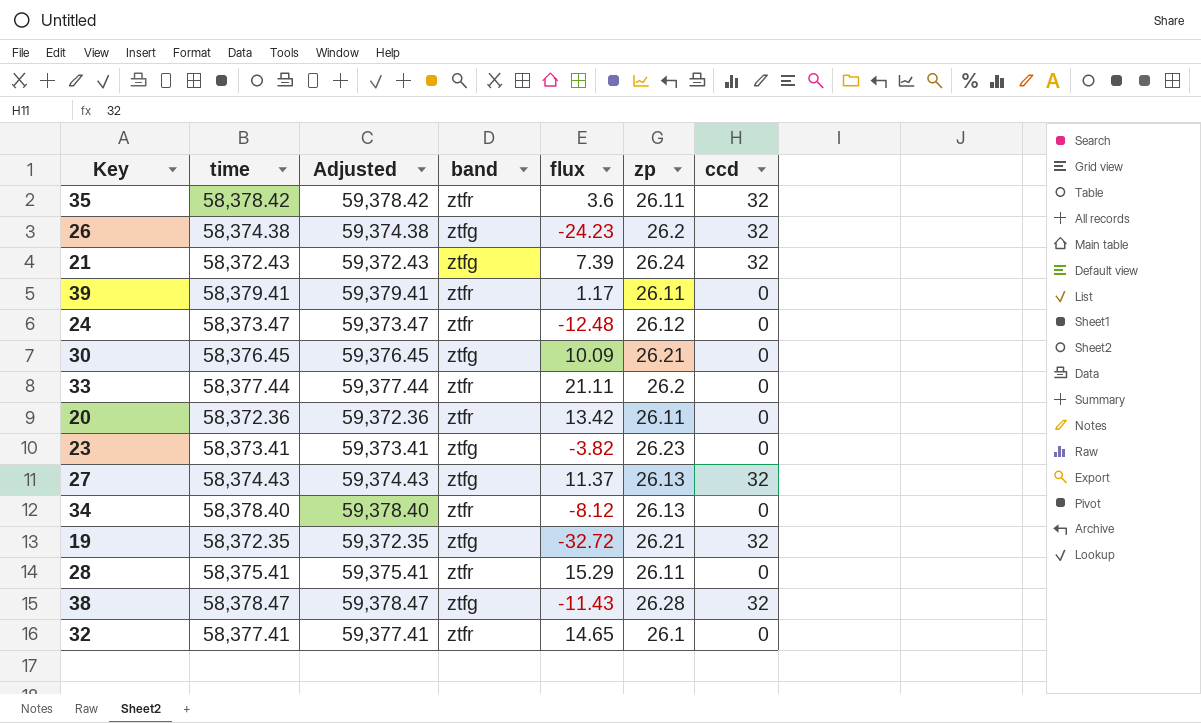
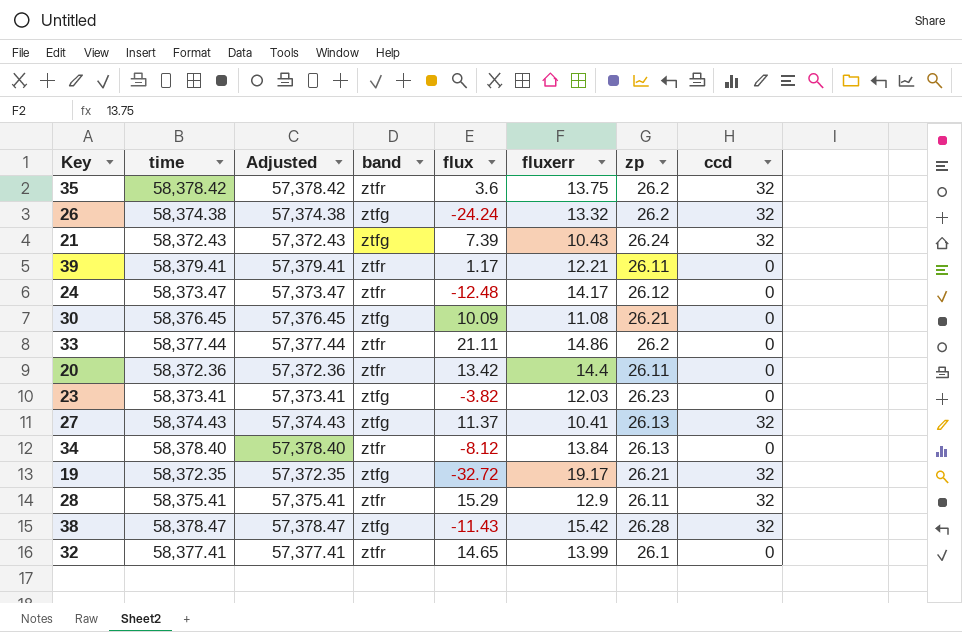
column Adjusted | formula: [time] + 1000 -> [time] - 1000
column fluxerr | position: none -> 6
35 | zp: 26.11 -> 26.2
26 | flux: -24.23 -> -24.24
28 | ccd: 0 -> 32

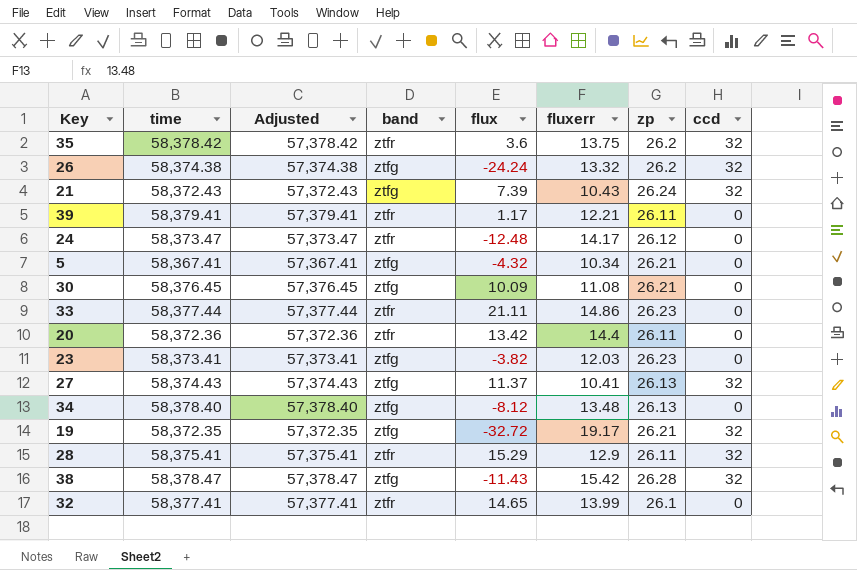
row 5: none -> 58,367.41 | 57,367.41 | ztfg | -4.32 | 10.34 | 26.21 | 0
33 | zp: 26.2 -> 26.23
34 | band: ztfr -> ztfg
34 | fluxerr: 13.84 -> 13.48

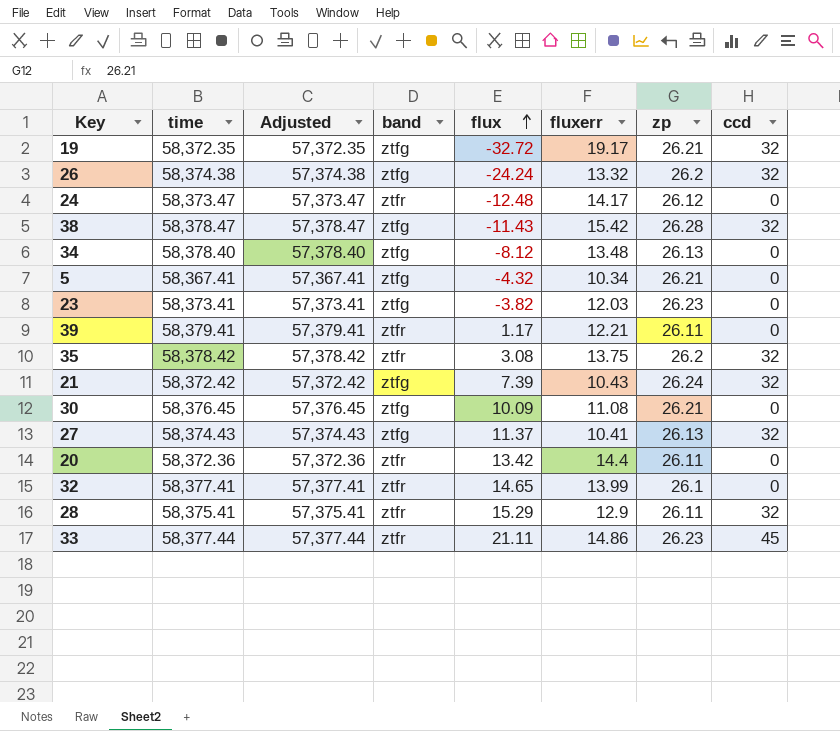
row order: none -> flux ascending
35 | flux: 3.6 -> 3.08
21 | time: 58,372.43 -> 58,372.42
21 | Adjusted: 57,372.43 -> 57,372.42
33 | ccd: 0 -> 45

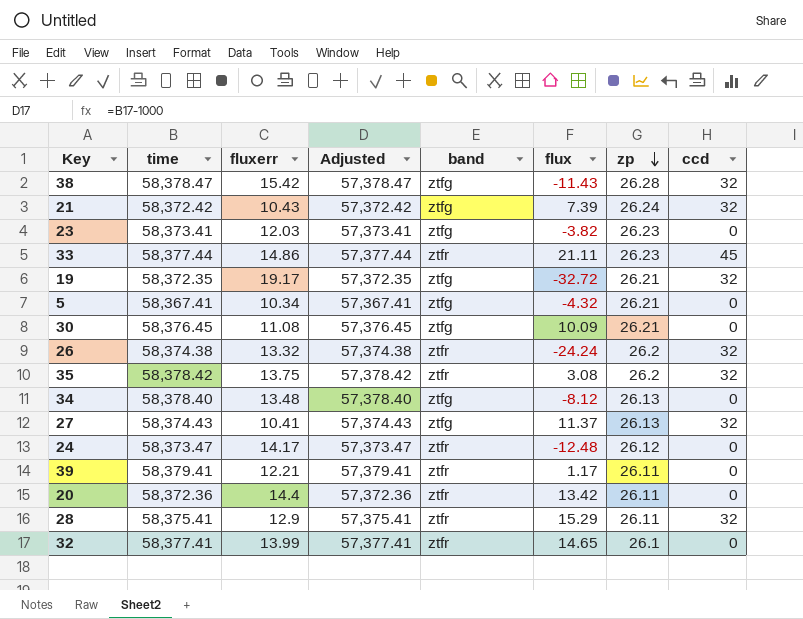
row order: flux ascending -> zp descending
column fluxerr | position: 6 -> 3
26 | band: ztfg -> ztfr

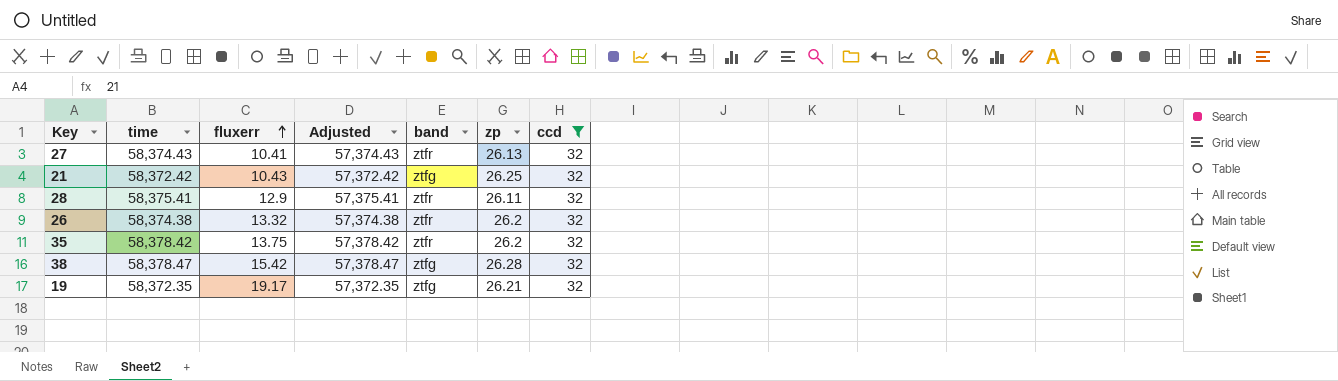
filter: none -> ccd = 32
row order: zp descending -> fluxerr ascending
column flux | position: 6 -> none
27 | band: ztfg -> ztfr
21 | zp: 26.24 -> 26.25

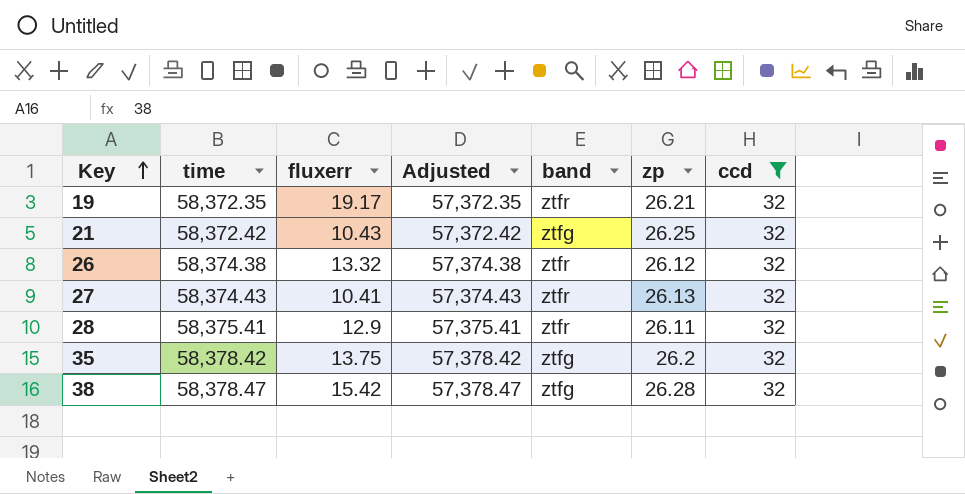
row order: fluxerr ascending -> Key ascending
19 | band: ztfg -> ztfr
26 | zp: 26.2 -> 26.12
35 | band: ztfr -> ztfg

